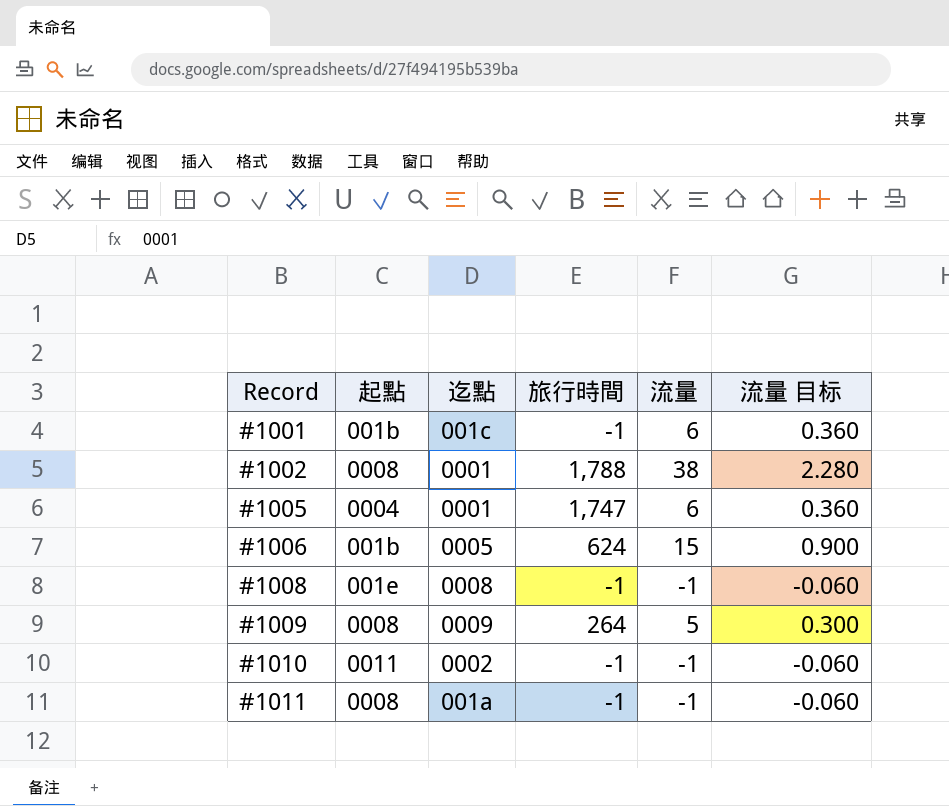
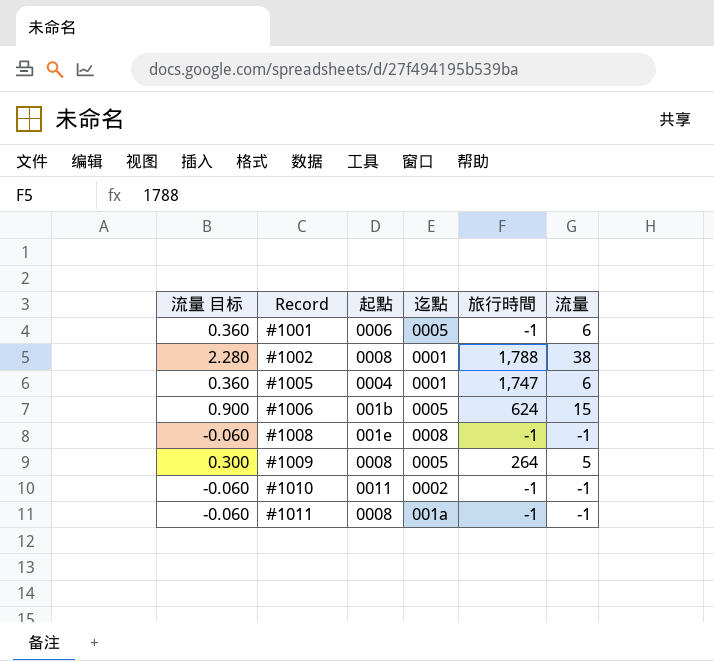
column 流量 目标 | position: 6 -> 1
#1001 | 起點: 001b -> 0006
#1001 | 迄點: 001c -> 0005
#1009 | 迄點: 0009 -> 0005

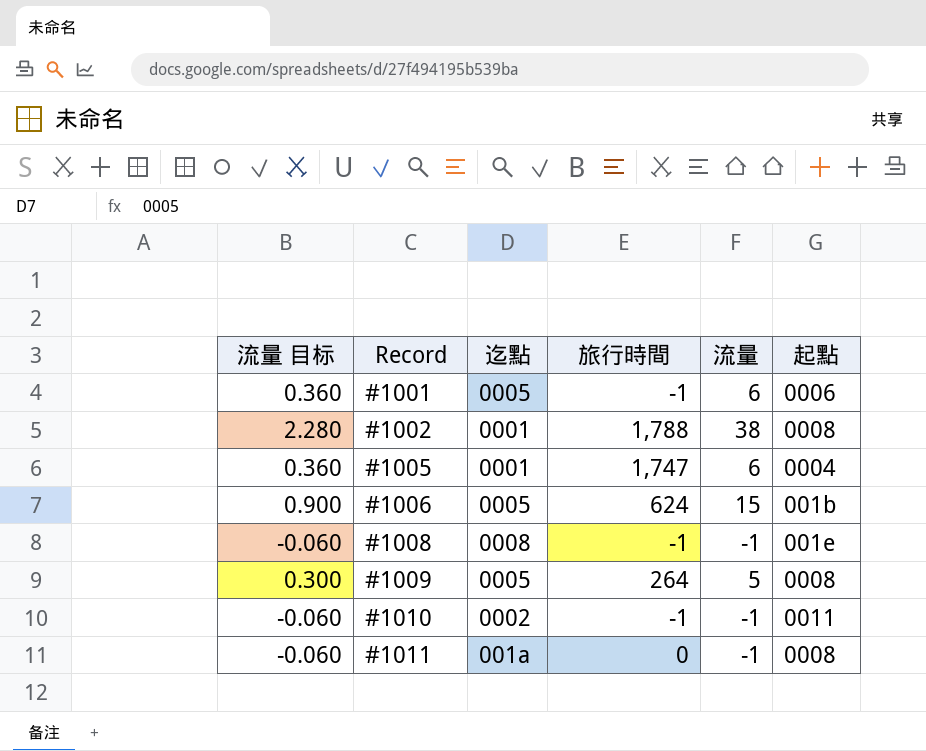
column 起點 | position: 3 -> 6
#1011 | 旅行時間: -1 -> 0

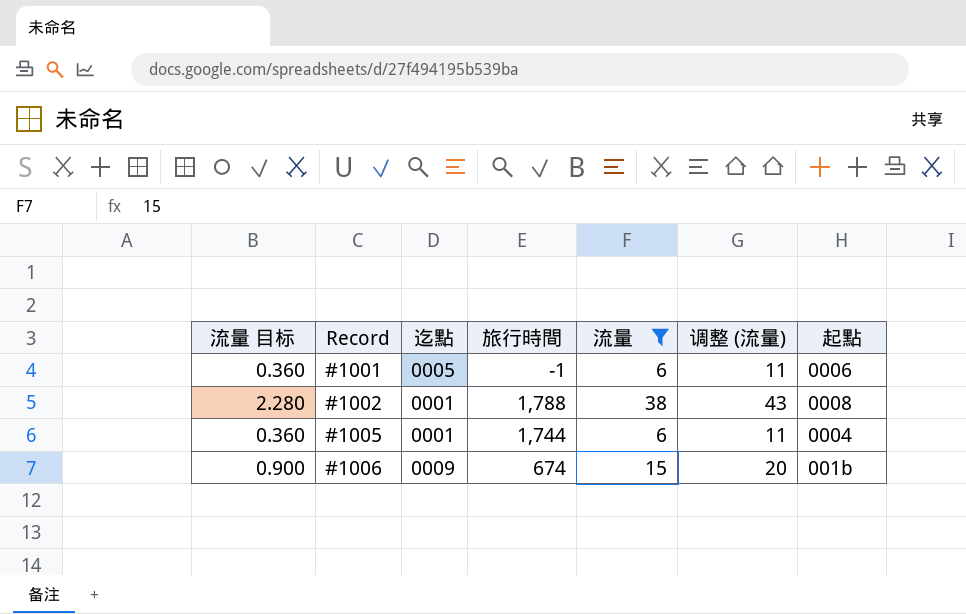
filter: none -> 流量 >= 6
column 调整 (流量) | formula: none -> [流量] + 5
#1005 | 旅行時間: 1,747 -> 1,744
#1006 | 迄點: 0005 -> 0009
#1006 | 旅行時間: 624 -> 674

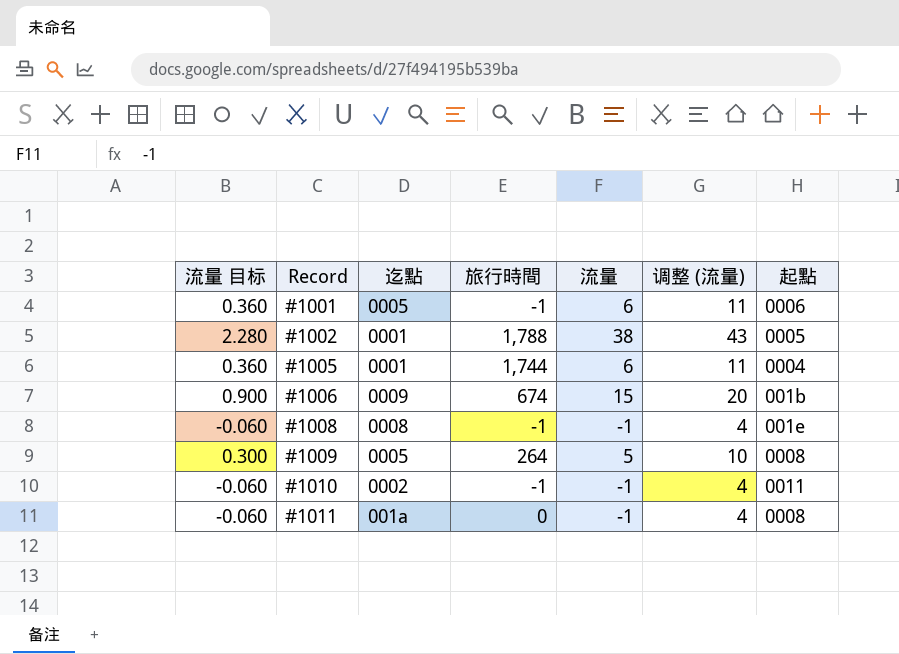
filter: 流量 >= 6 -> none
#1002 | 起點: 0008 -> 0005

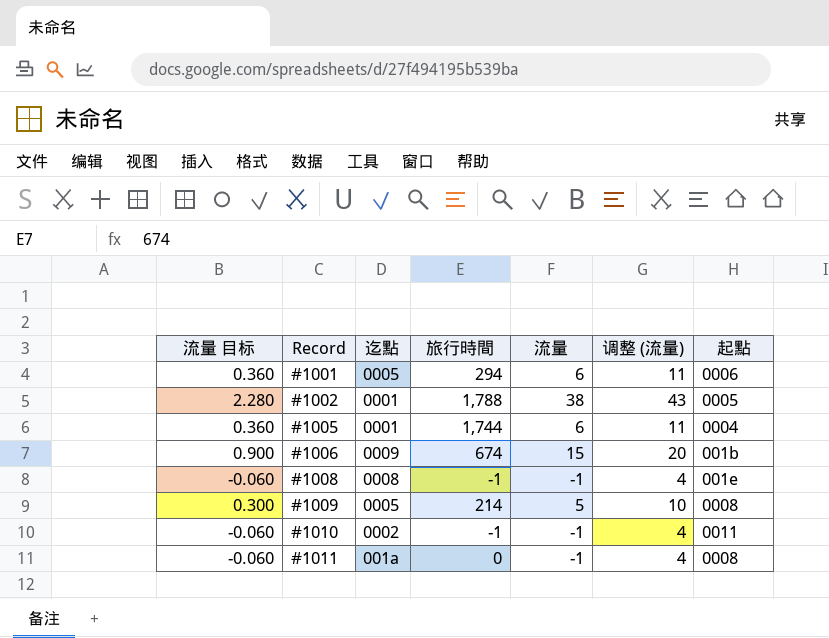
#1001 | 旅行時間: -1 -> 294
#1009 | 旅行時間: 264 -> 214

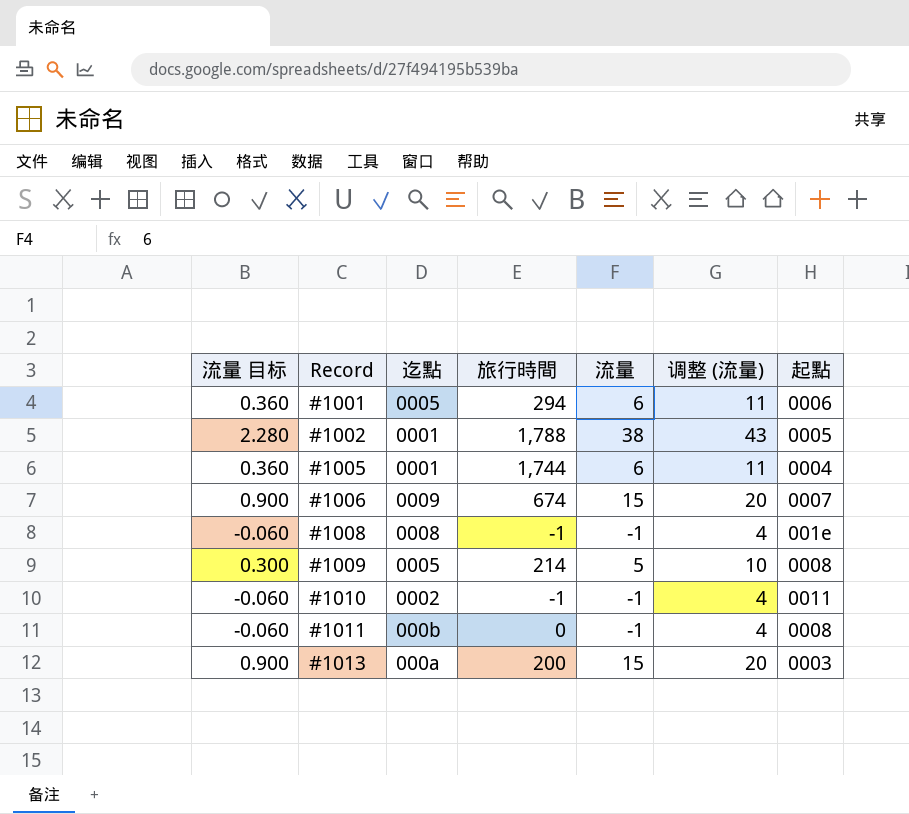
#1006 | 起點: 001b -> 0007
#1011 | 迄點: 001a -> 000b
row #1013: none -> 0.900 | 000a | 200 | 15 | 20 | 0003

